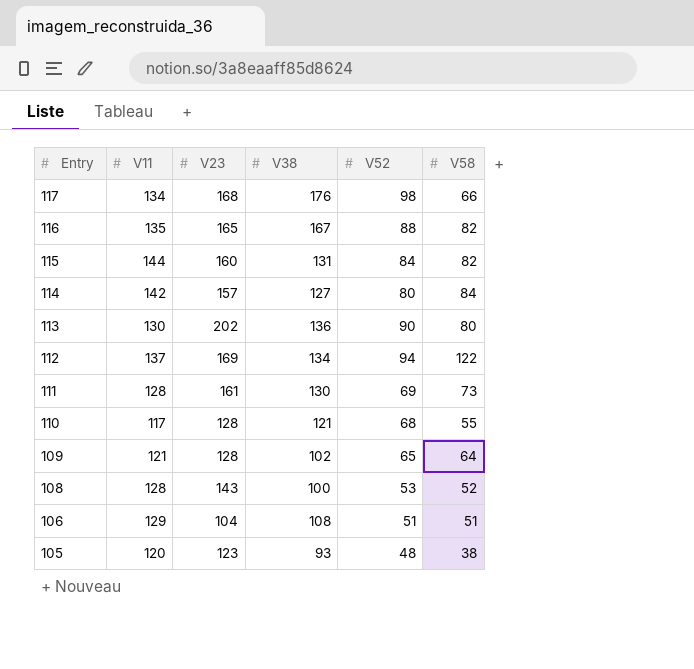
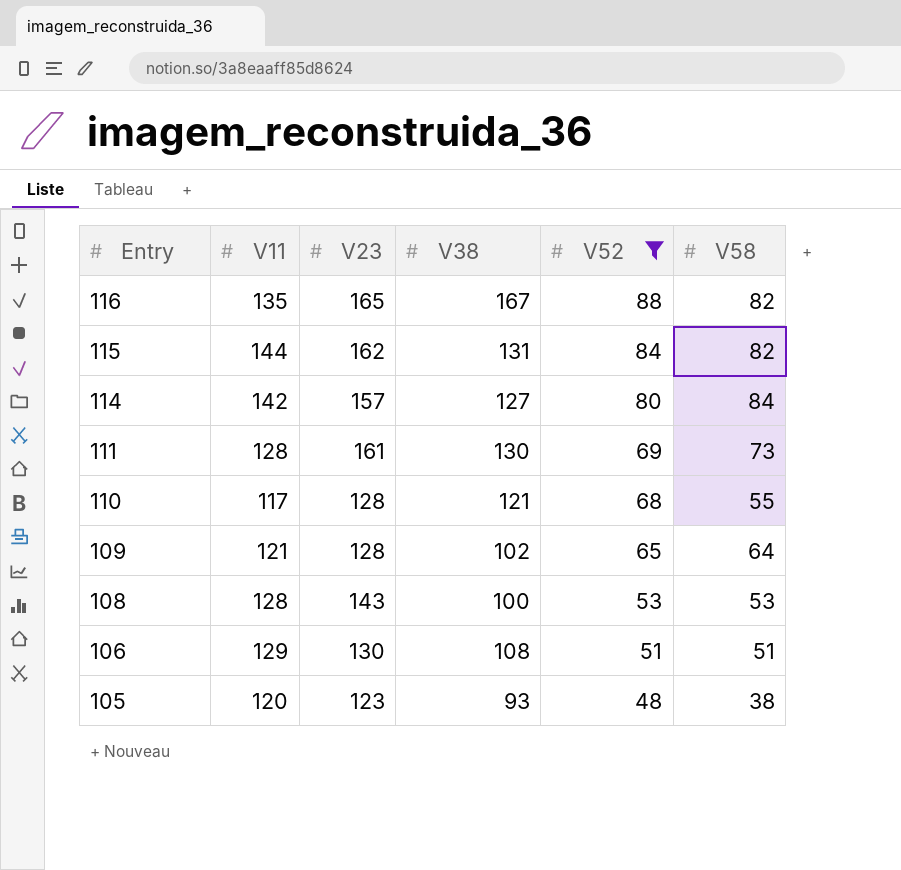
filter: none -> V52 <= 88
115 | V23: 160 -> 162
108 | V58: 52 -> 53
106 | V23: 104 -> 130

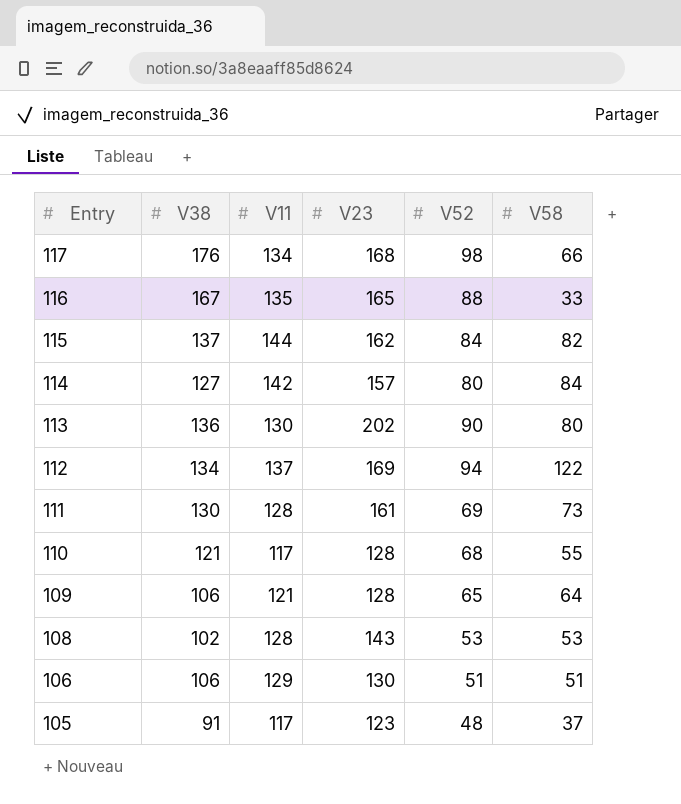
filter: V52 <= 88 -> none
column V38 | position: 4 -> 2
116 | V58: 82 -> 33
115 | V38: 131 -> 137
109 | V38: 102 -> 106
108 | V38: 100 -> 102
106 | V38: 108 -> 106
105 | V38: 93 -> 91
105 | V11: 120 -> 117
105 | V58: 38 -> 37

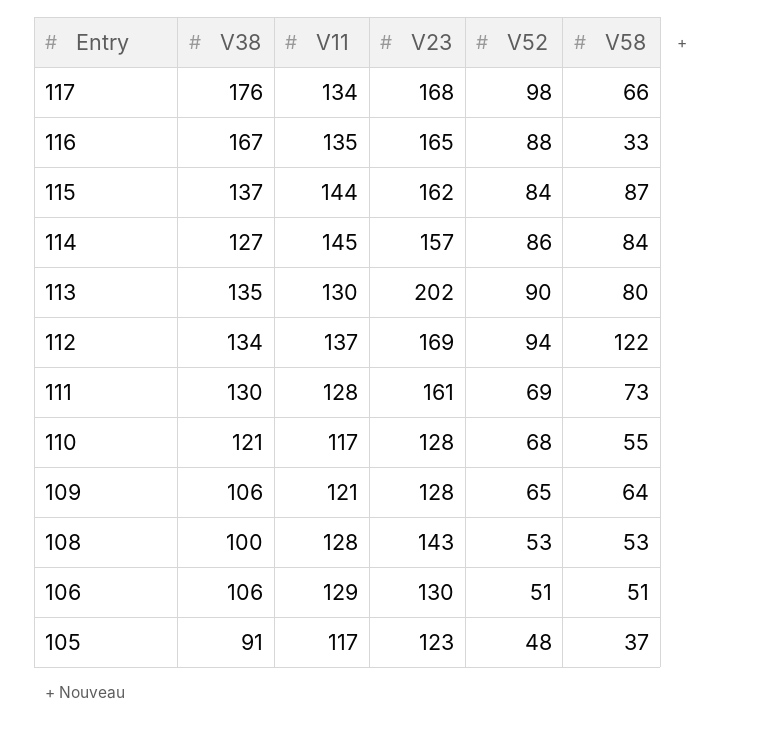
115 | V58: 82 -> 87
114 | V11: 142 -> 145
114 | V52: 80 -> 86
113 | V38: 136 -> 135
108 | V38: 102 -> 100

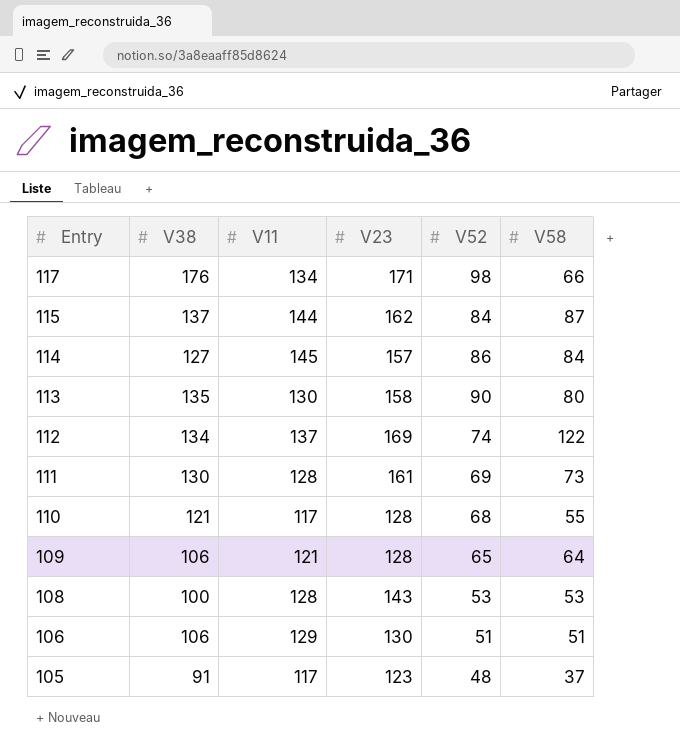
row 116: 167 | 135 | 165 | 88 | 33 -> none
117 | V23: 168 -> 171
113 | V23: 202 -> 158
112 | V52: 94 -> 74

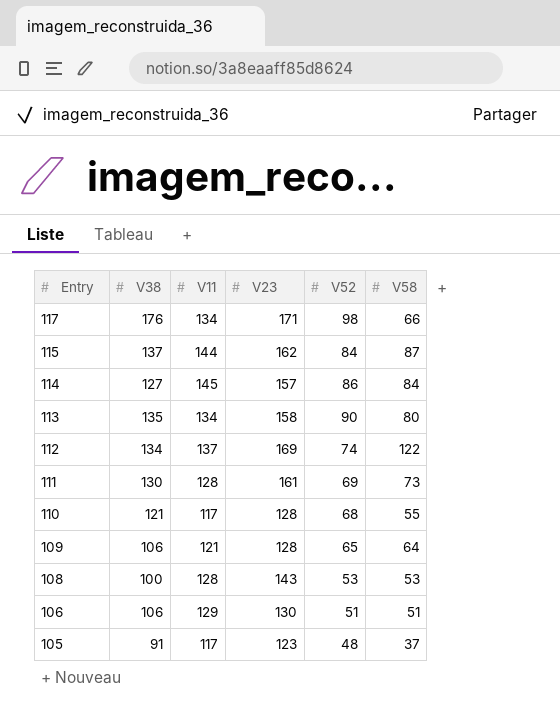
113 | V11: 130 -> 134

